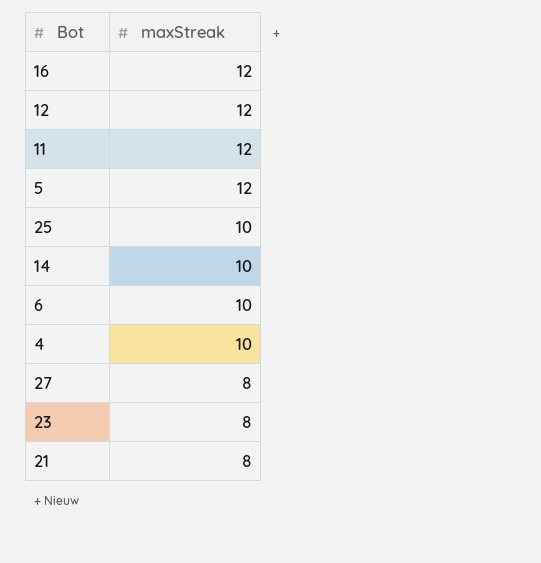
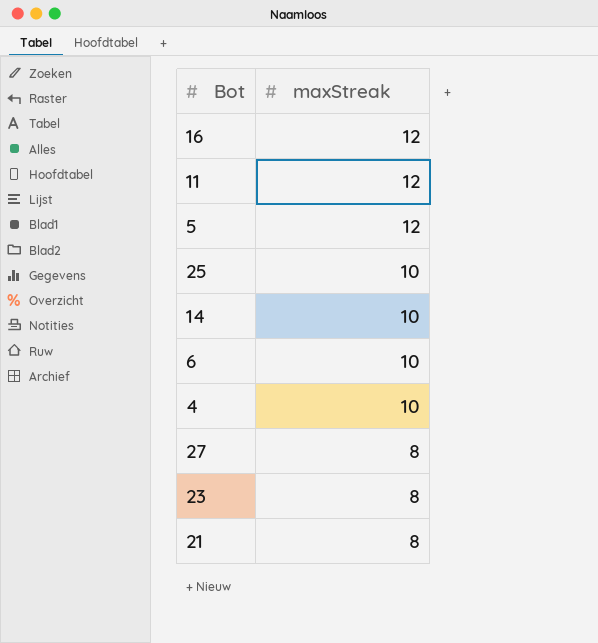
row 12: 12 -> none

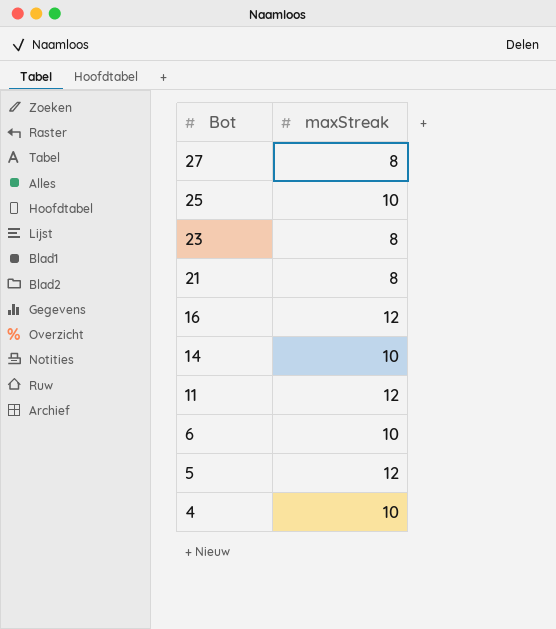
row order: maxStreak descending -> Bot descending

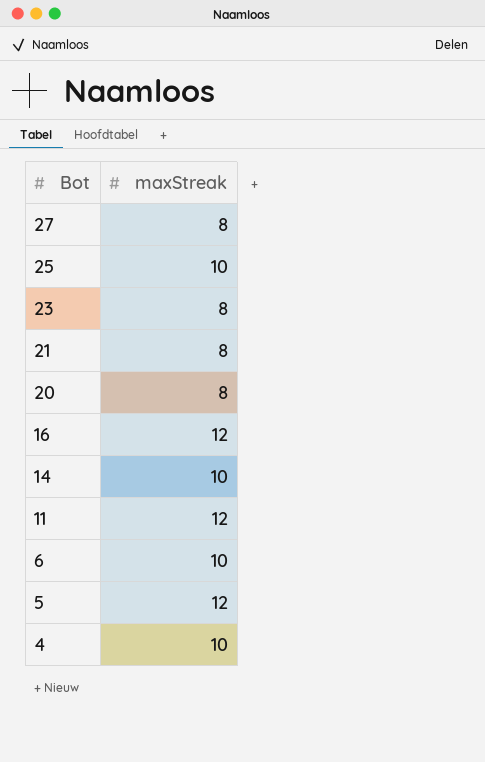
row 20: none -> 8

